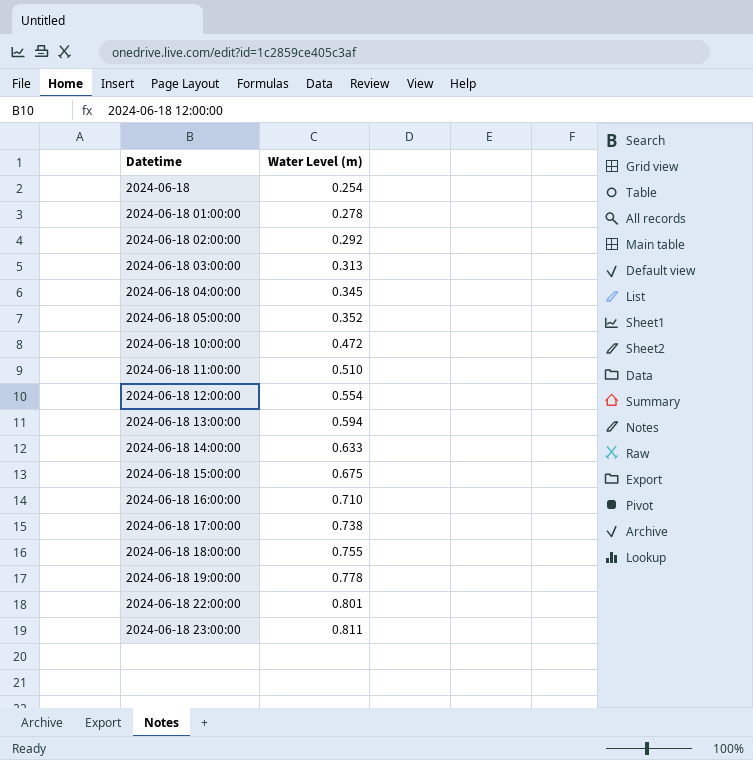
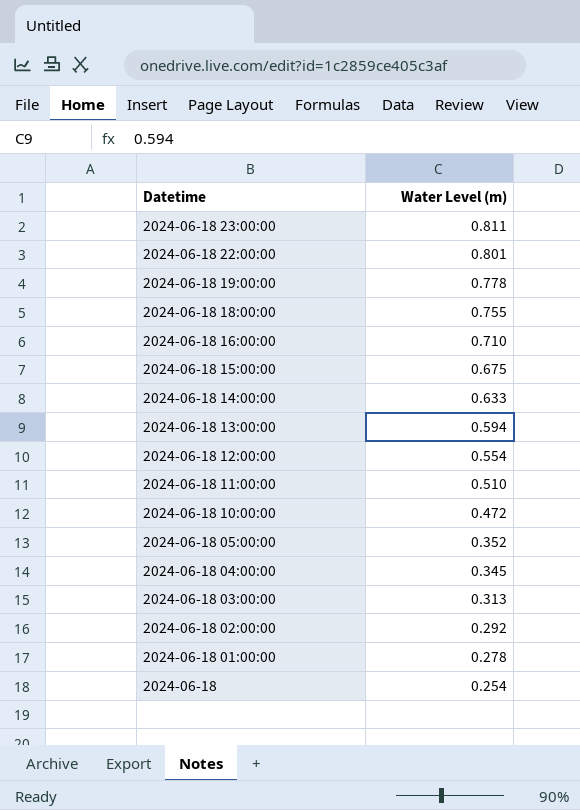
row order: Datetime ascending -> Datetime descending
row 2024-06-18 17:00:00: 0.738 -> none

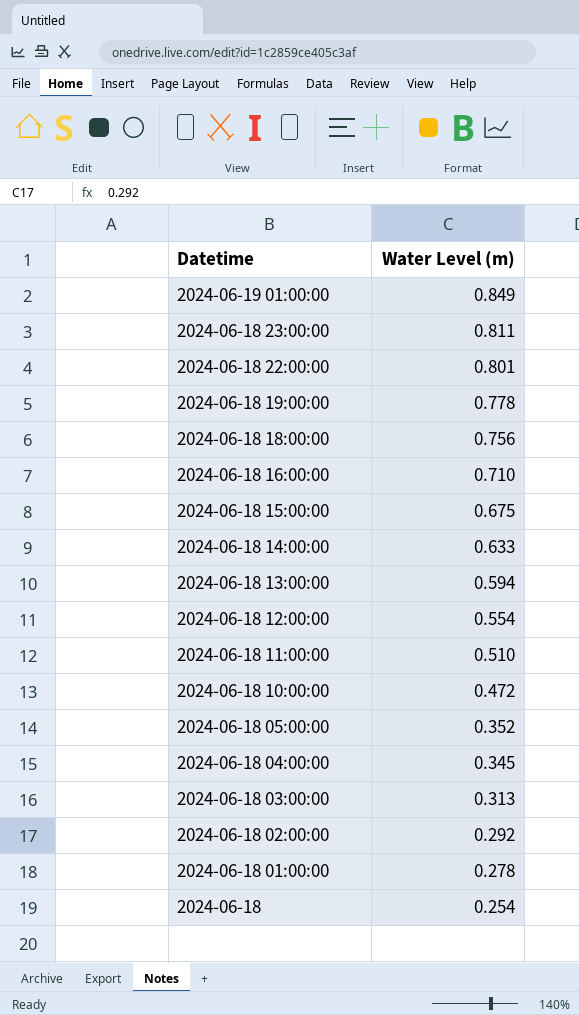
row 2024-06-19 01:00:00: none -> 0.849
2024-06-18 18:00:00 | Water Level (m): 0.755 -> 0.756

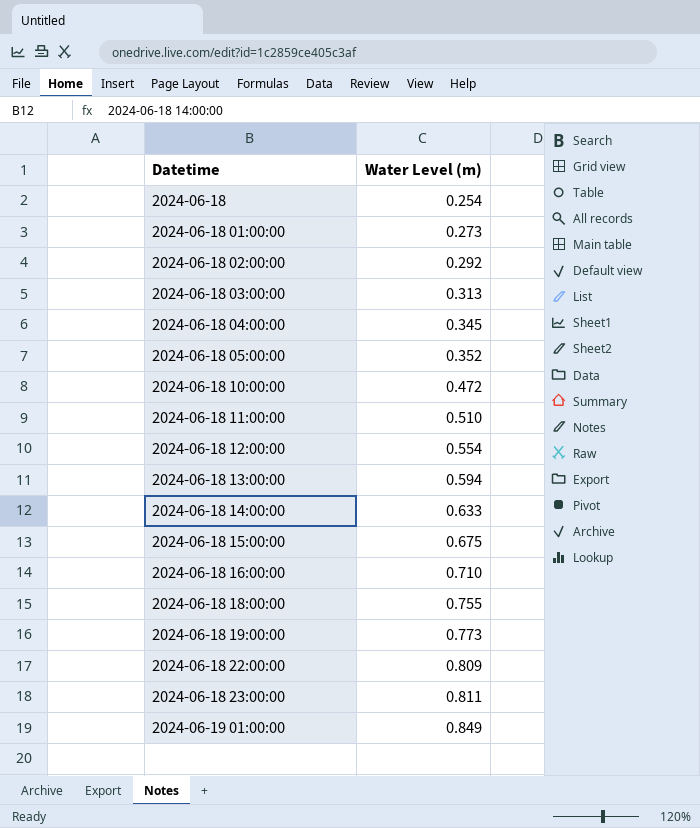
row order: Datetime descending -> Datetime ascending
2024-06-18 01:00:00 | Water Level (m): 0.278 -> 0.273
2024-06-18 18:00:00 | Water Level (m): 0.756 -> 0.755
2024-06-18 19:00:00 | Water Level (m): 0.778 -> 0.773
2024-06-18 22:00:00 | Water Level (m): 0.801 -> 0.809

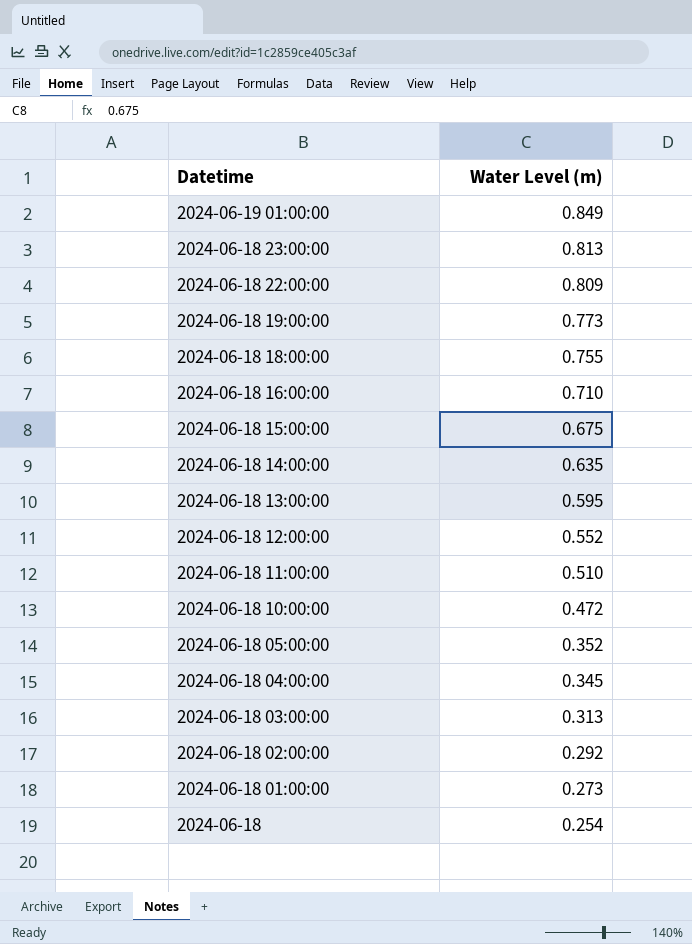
row order: Datetime ascending -> Datetime descending
2024-06-18 23:00:00 | Water Level (m): 0.811 -> 0.813
2024-06-18 14:00:00 | Water Level (m): 0.633 -> 0.635
2024-06-18 13:00:00 | Water Level (m): 0.594 -> 0.595
2024-06-18 12:00:00 | Water Level (m): 0.554 -> 0.552

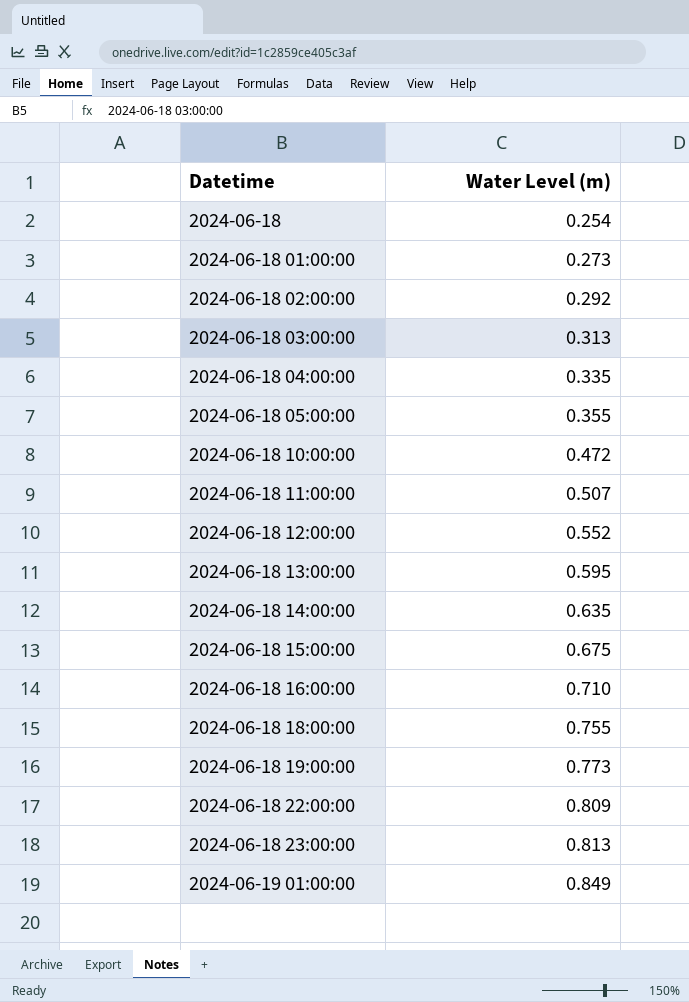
row order: Datetime descending -> Datetime ascending
2024-06-18 04:00:00 | Water Level (m): 0.345 -> 0.335
2024-06-18 05:00:00 | Water Level (m): 0.352 -> 0.355
2024-06-18 11:00:00 | Water Level (m): 0.510 -> 0.507

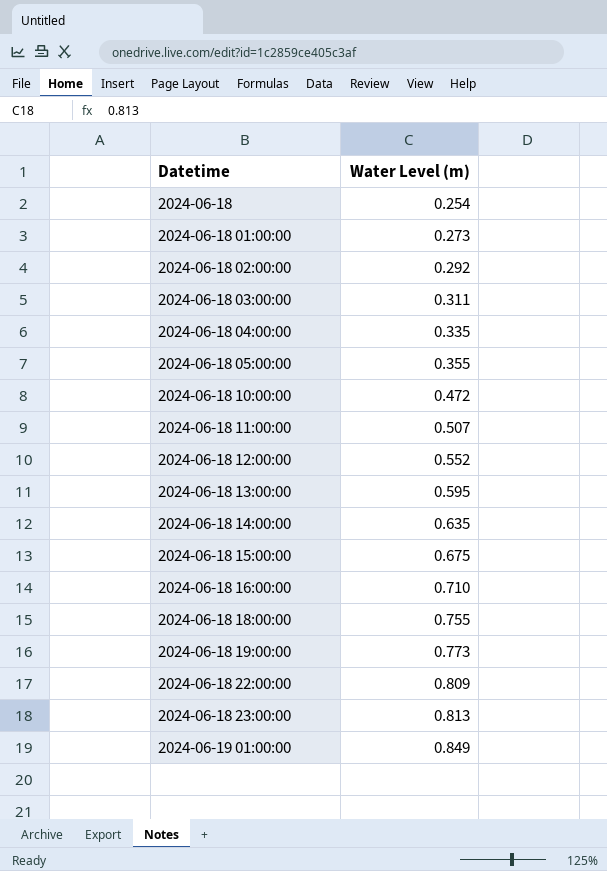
2024-06-18 03:00:00 | Water Level (m): 0.313 -> 0.311

